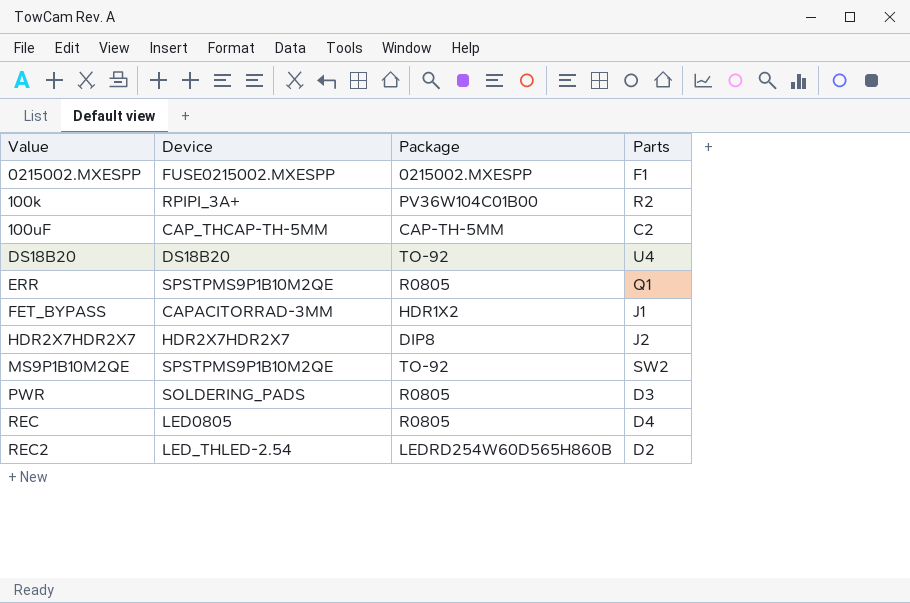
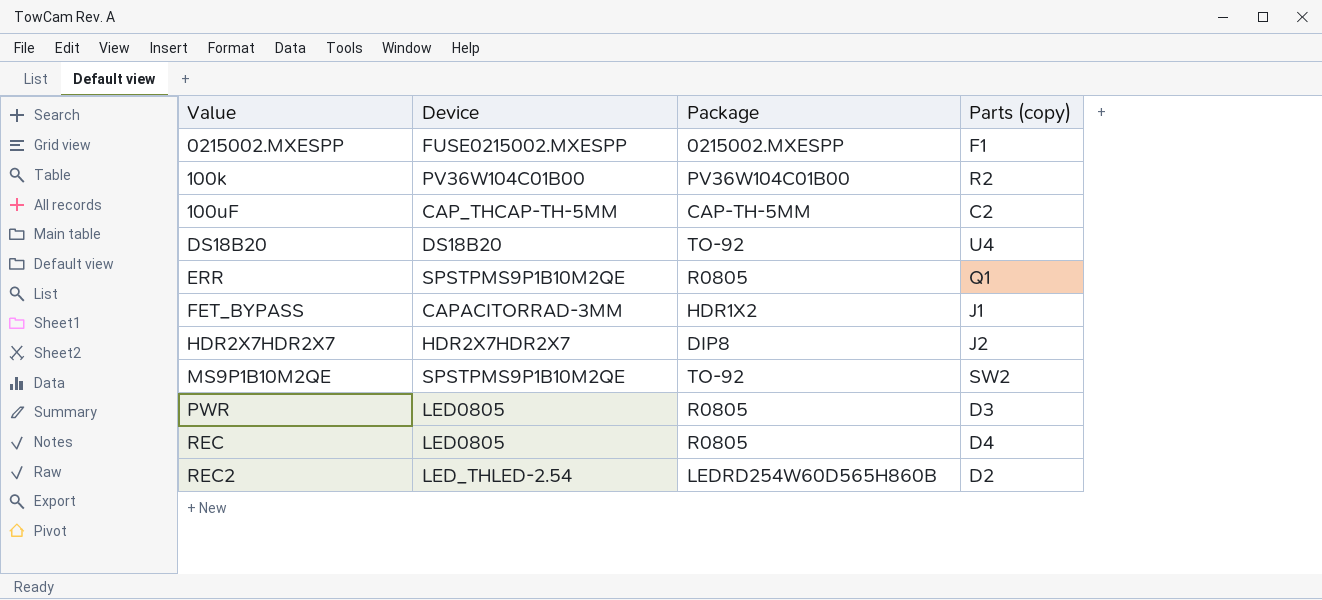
column name: Parts -> Parts (copy)
100k | Device: RPIPI_3A+ -> PV36W104C01B00
PWR | Device: SOLDERING_PADS -> LED0805

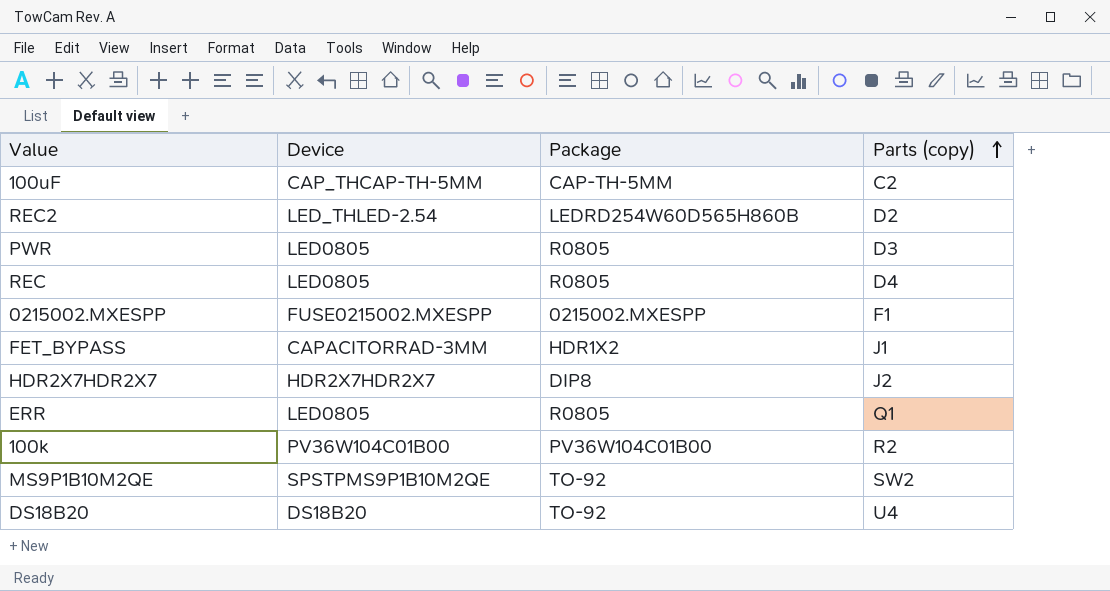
row order: none -> Parts (copy) ascending
ERR | Device: SPSTPMS9P1B10M2QE -> LED0805

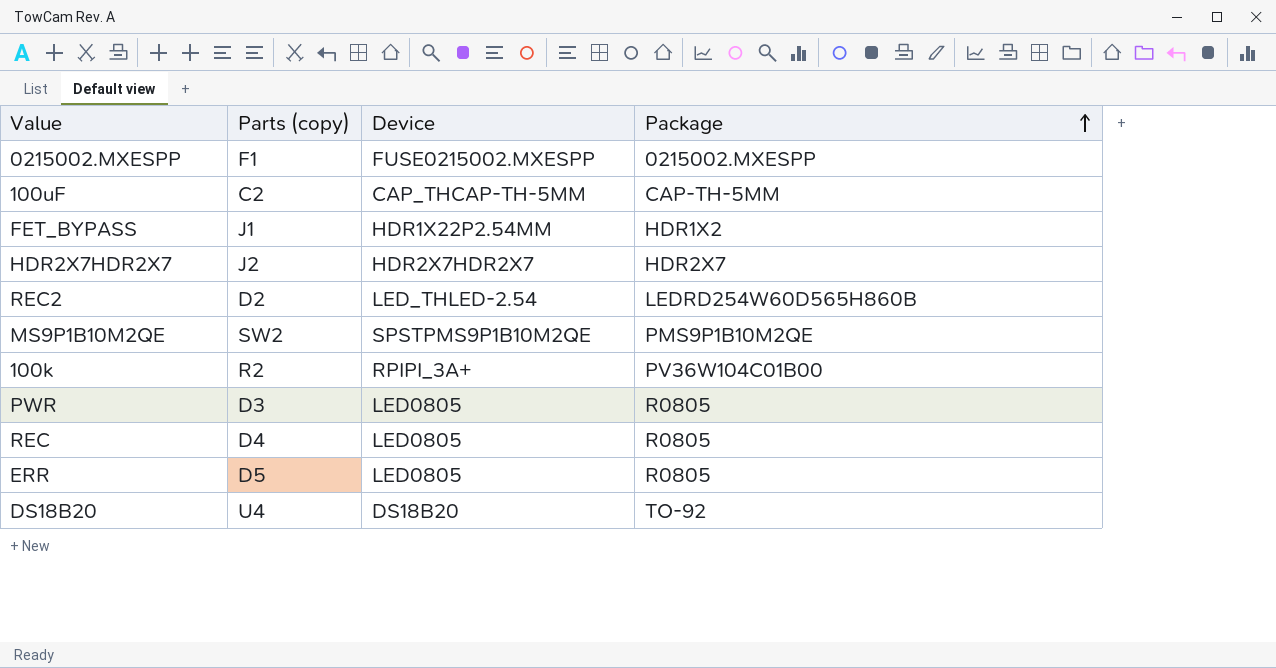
row order: Parts (copy) ascending -> Package ascending
column Parts (copy) | position: 4 -> 2
FET_BYPASS | Device: CAPACITORRAD-3MM -> HDR1X22P2.54MM
HDR2X7HDR2X7 | Package: DIP8 -> HDR2X7
MS9P1B10M2QE | Package: TO-92 -> PMS9P1B10M2QE
100k | Device: PV36W104C01B00 -> RPIPI_3A+
ERR | Parts (copy): Q1 -> D5

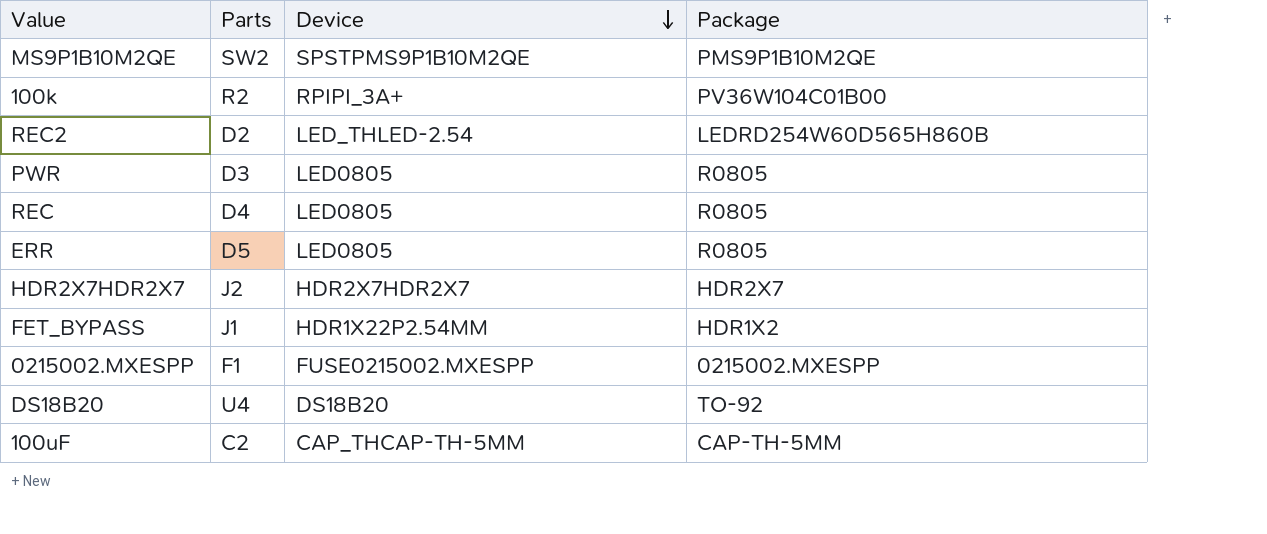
row order: Package ascending -> Device descending
column name: Parts (copy) -> Parts

